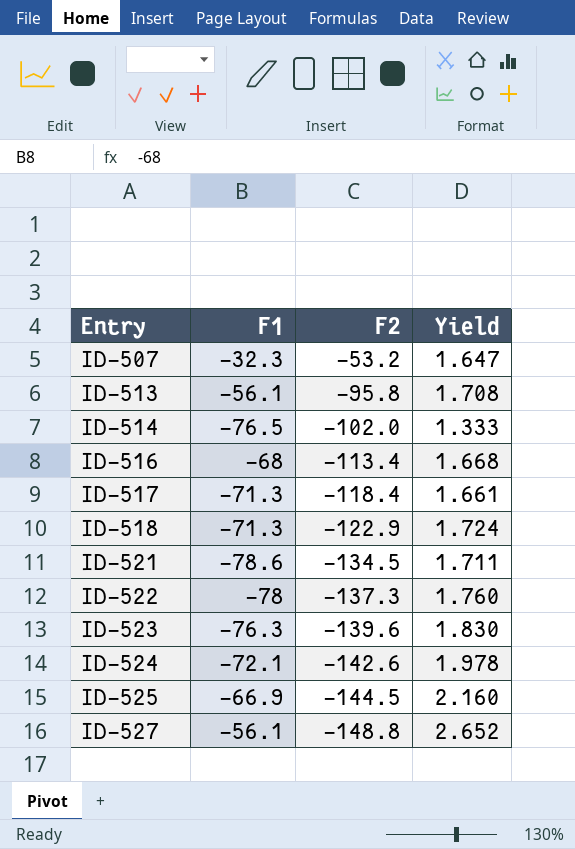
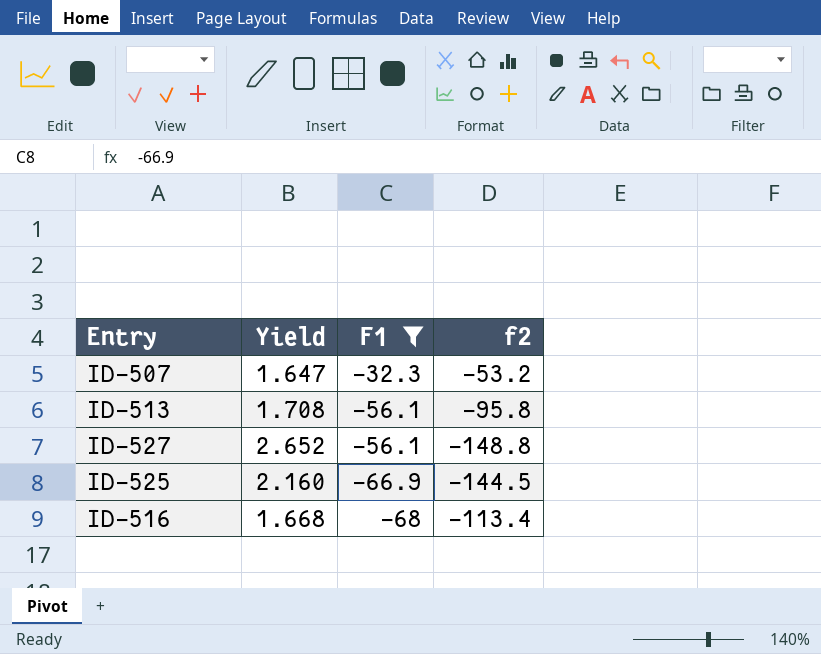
filter: none -> F1 >= -68
row order: Entry ascending -> F1 descending
column Yield | position: 4 -> 2
column name: F2 -> f2

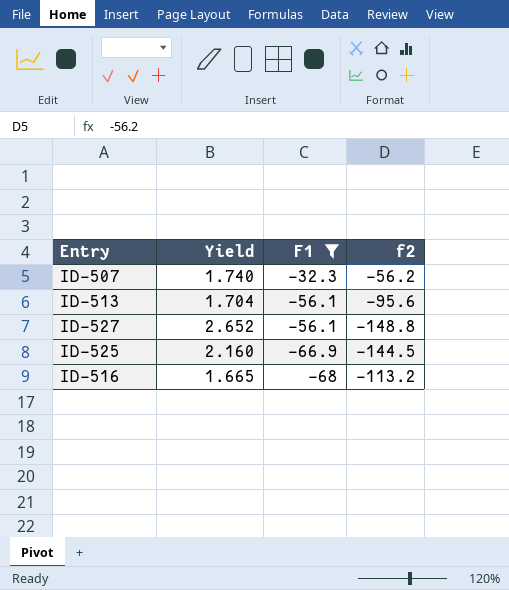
ID-507 | Yield: 1.647 -> 1.740
ID-507 | f2: -53.2 -> -56.2
ID-513 | Yield: 1.708 -> 1.704
ID-513 | f2: -95.8 -> -95.6
ID-516 | Yield: 1.668 -> 1.665
ID-516 | f2: -113.4 -> -113.2

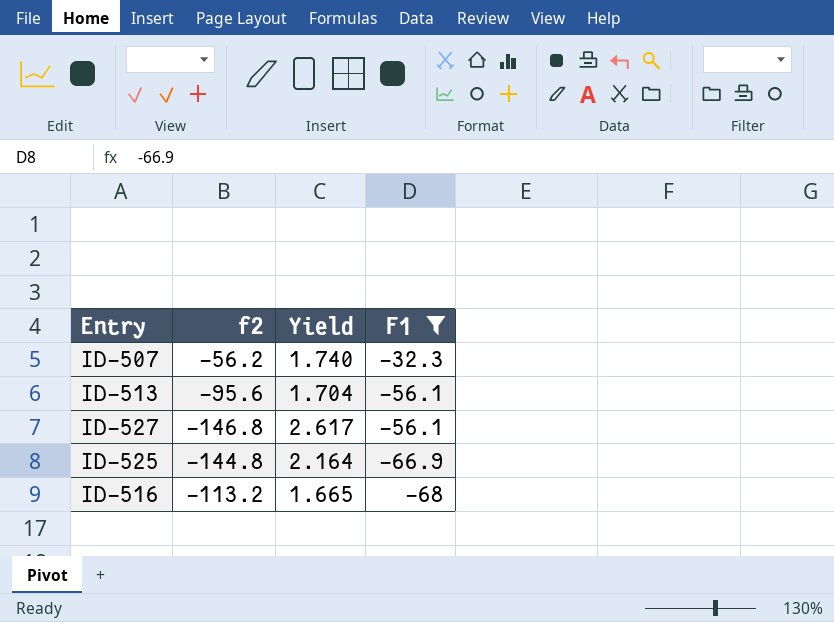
column f2 | position: 4 -> 2
ID-527 | f2: -148.8 -> -146.8
ID-527 | Yield: 2.652 -> 2.617
ID-525 | f2: -144.5 -> -144.8
ID-525 | Yield: 2.160 -> 2.164

